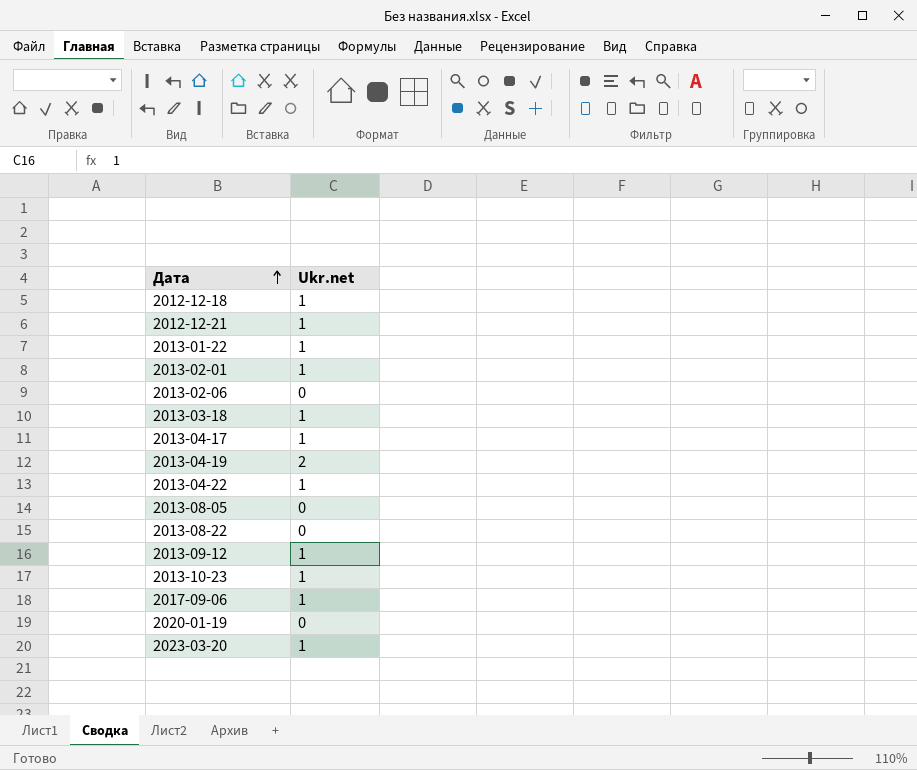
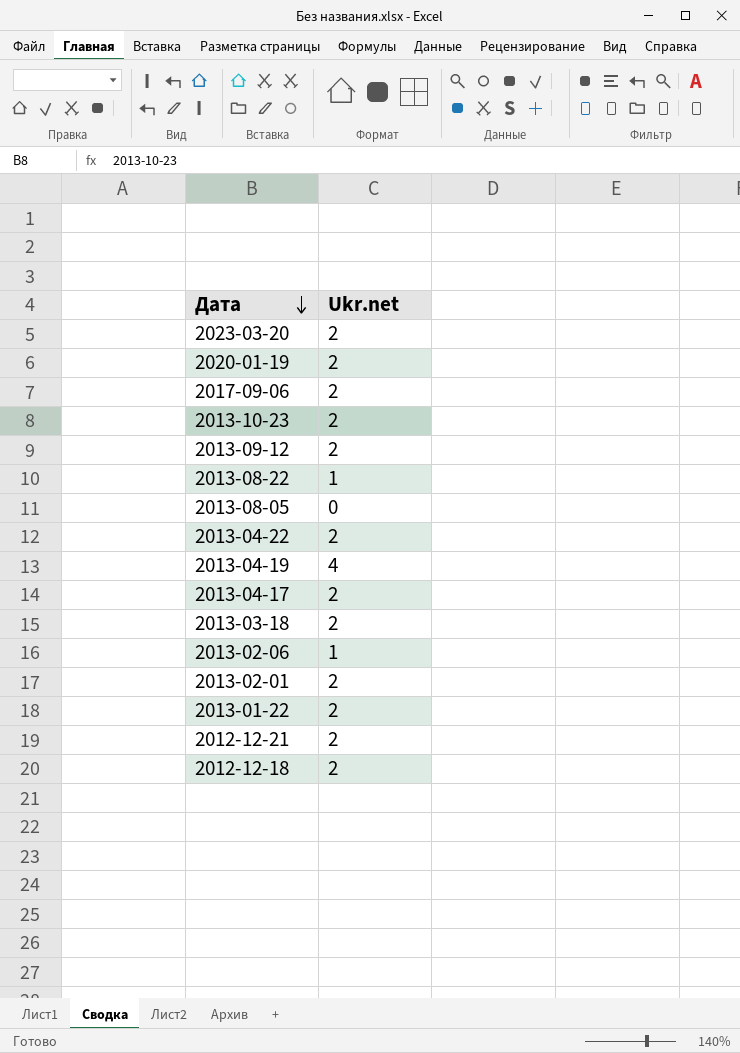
row order: Дата ascending -> Дата descending
2023-03-20 | Ukr.net: 1 -> 2
2020-01-19 | Ukr.net: 0 -> 2
2017-09-06 | Ukr.net: 1 -> 2
2013-10-23 | Ukr.net: 1 -> 2
2013-09-12 | Ukr.net: 1 -> 2
2013-08-22 | Ukr.net: 0 -> 1
2013-04-22 | Ukr.net: 1 -> 2
2013-04-19 | Ukr.net: 2 -> 4
2013-04-17 | Ukr.net: 1 -> 2
2013-03-18 | Ukr.net: 1 -> 2
2013-02-06 | Ukr.net: 0 -> 1
2013-02-01 | Ukr.net: 1 -> 2
2013-01-22 | Ukr.net: 1 -> 2
2012-12-21 | Ukr.net: 1 -> 2
2012-12-18 | Ukr.net: 1 -> 2

